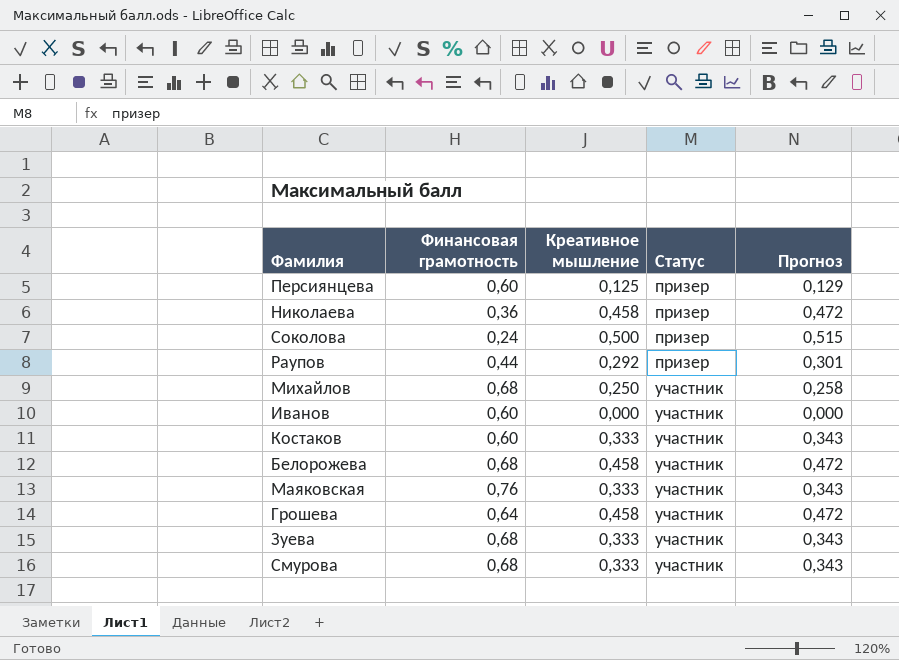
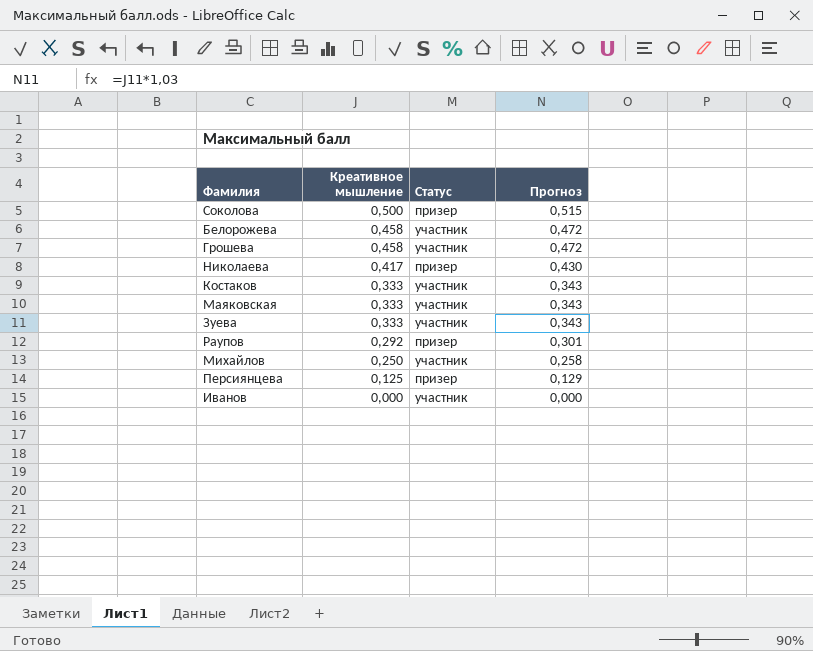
row order: Статус ascending -> Креативное мышление descending
column Финансовая грамотность | position: 2 -> none
row Смурова: 0,68 | 0,333 | участник | 0,343 -> none
Николаева | Креативное мышление: 0,458 -> 0,417
Николаева | Прогноз: 0,472 -> 0,430

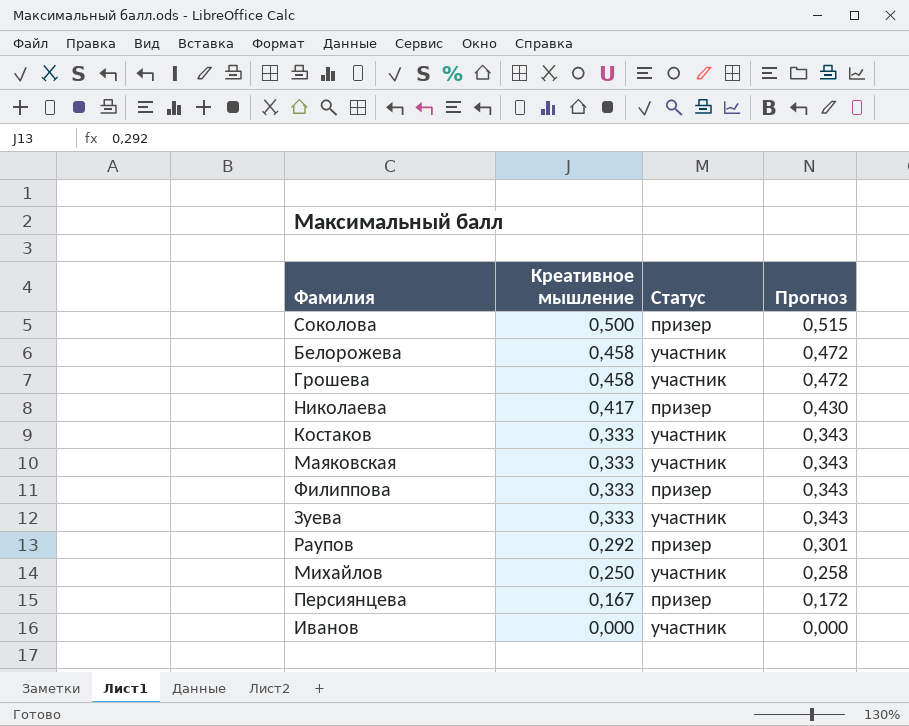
row Филиппова: none -> 0,333 | призер | 0,343
Персиянцева | Креативное мышление: 0,125 -> 0,167
Персиянцева | Прогноз: 0,129 -> 0,172

